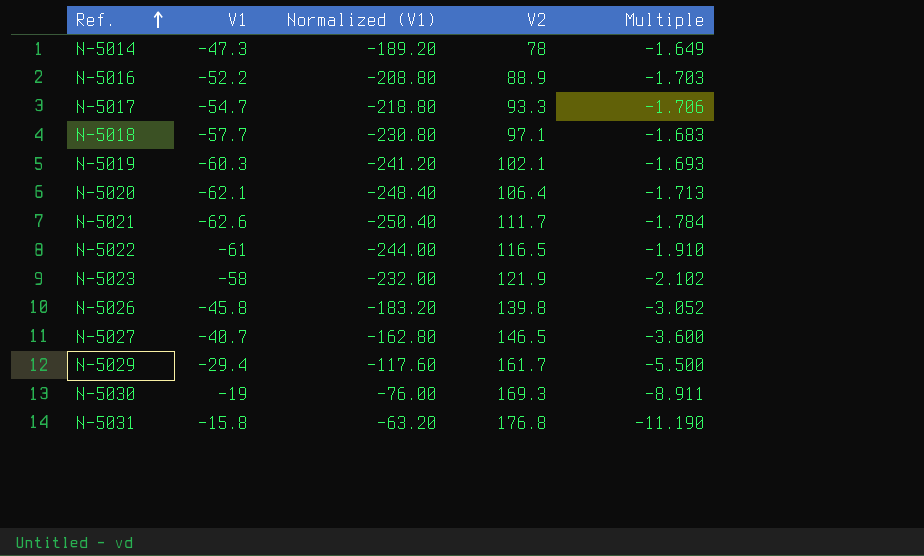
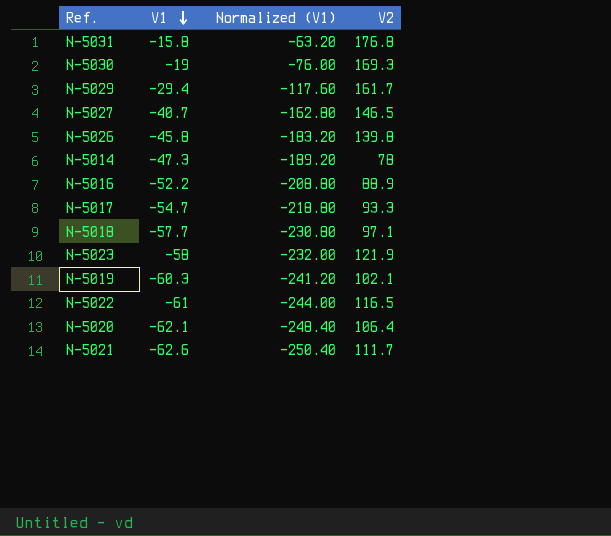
row order: Ref. ascending -> V1 descending
column Multiple | formula: [V2] / [V1] -> none

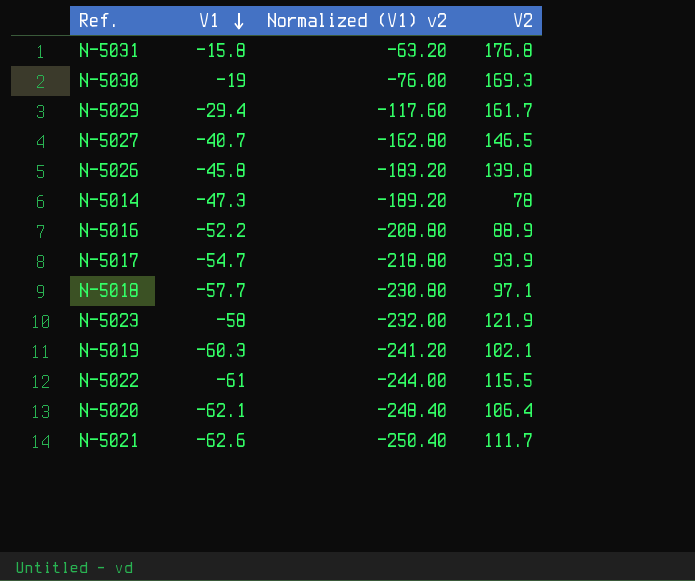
column name: Normalized (V1) -> Normalized (V1) v2
N-5017 | V2: 93.3 -> 93.9
N-5022 | V2: 116.5 -> 115.5

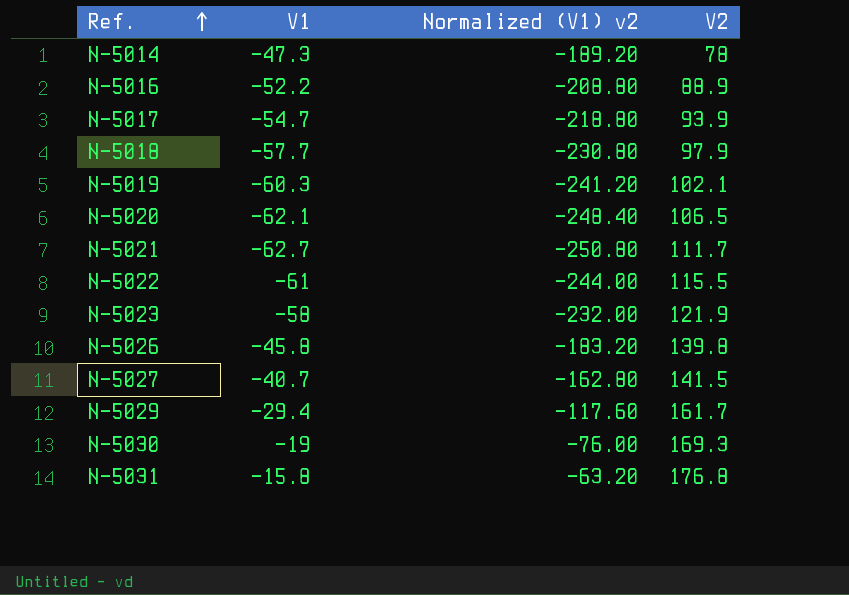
row order: V1 descending -> Ref. ascending
N-5018 | V2: 97.1 -> 97.9
N-5020 | V2: 106.4 -> 106.5
N-5021 | V1: -62.6 -> -62.7
N-5021 | Normalized (V1) v2: -250.40 -> -250.80
N-5027 | V2: 146.5 -> 141.5

